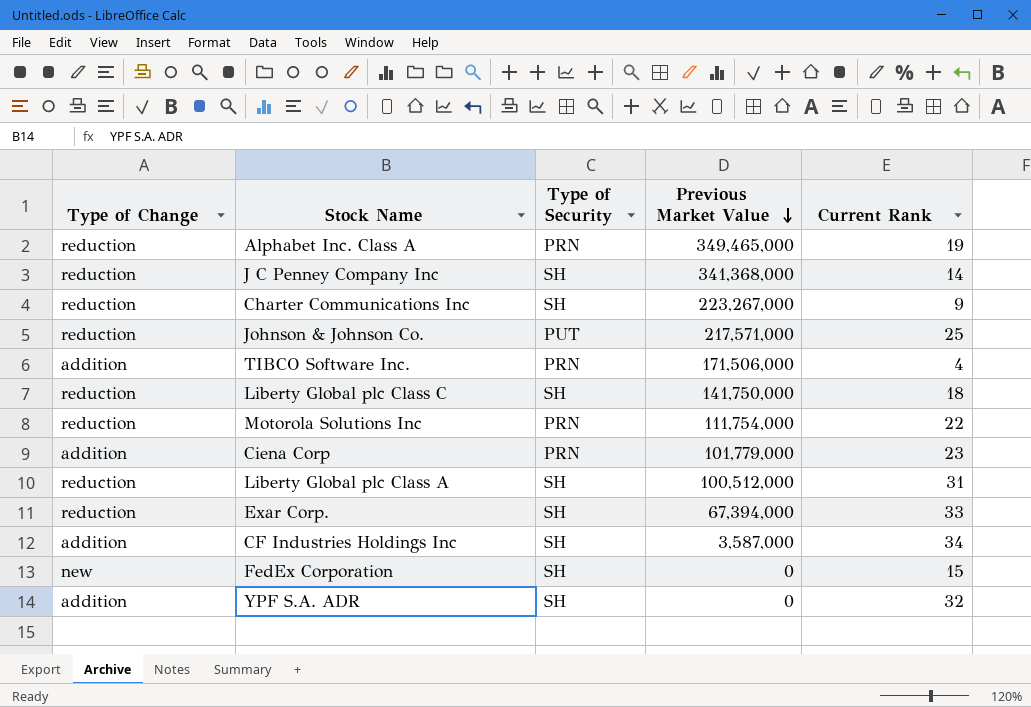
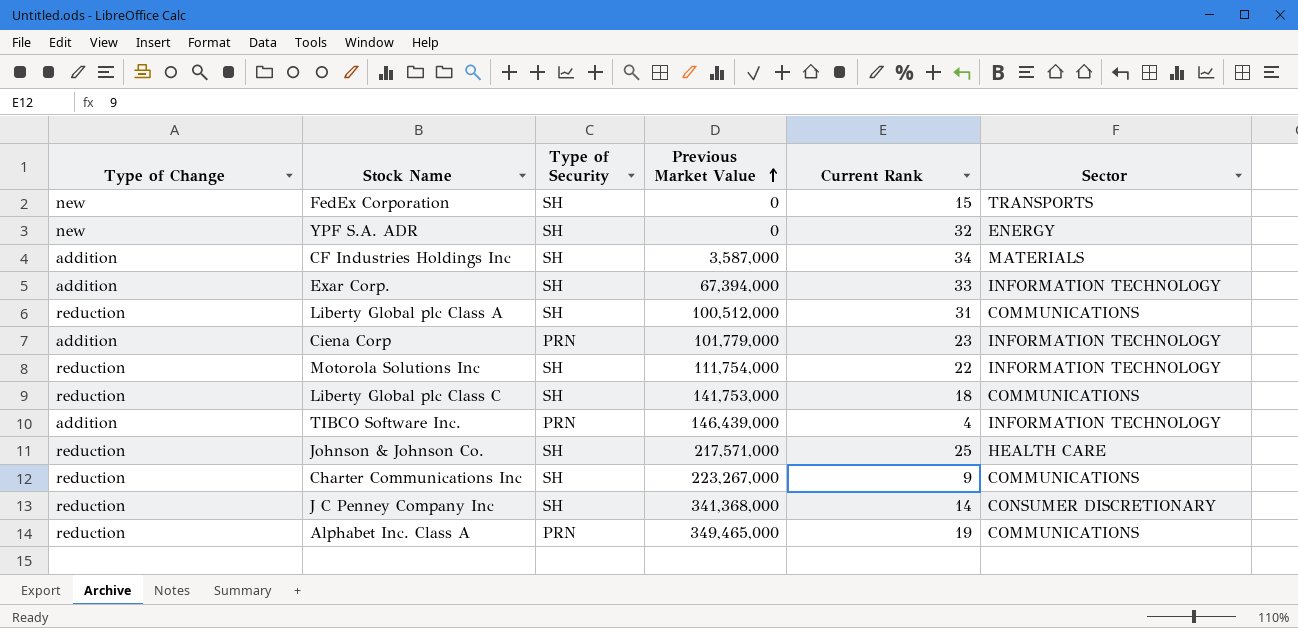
row order: Previous Market Value descending -> Previous Market Value ascending
column Sector | position: none -> 6
YPF S.A. ADR | Type of Change: addition -> new
Exar Corp. | Type of Change: reduction -> addition
Motorola Solutions Inc | Type of Security: PRN -> SH
Liberty Global plc Class C | Previous Market Value: 141,750,000 -> 141,753,000
TIBCO Software Inc. | Previous Market Value: 171,506,000 -> 146,439,000
Johnson & Johnson Co. | Type of Security: PUT -> SH

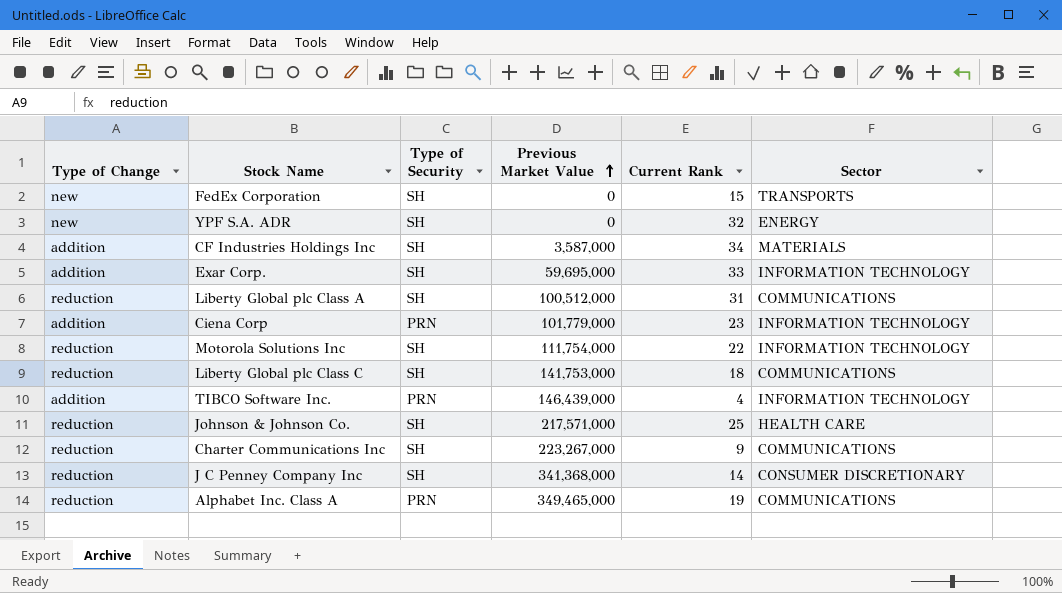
Exar Corp. | Previous Market Value: 67,394,000 -> 59,695,000

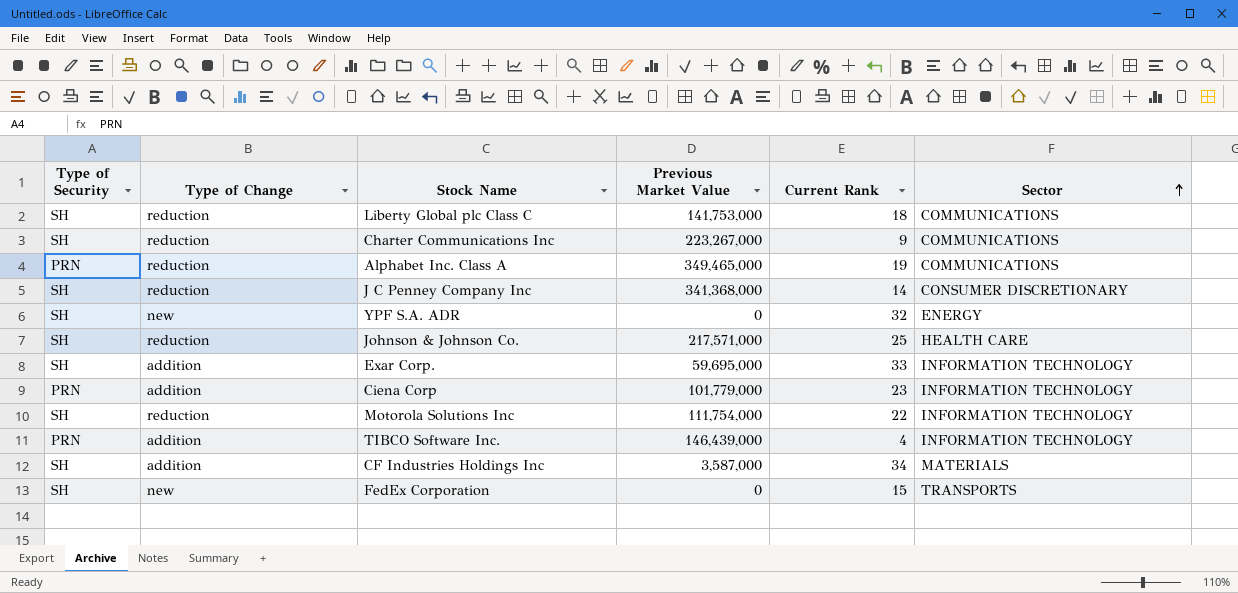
row order: Previous Market Value ascending -> Sector ascending
column Type of Security | position: 3 -> 1
row Liberty Global plc Class A: reduction | SH | 100,512,000 | 31 | COMMUNICATIONS -> none

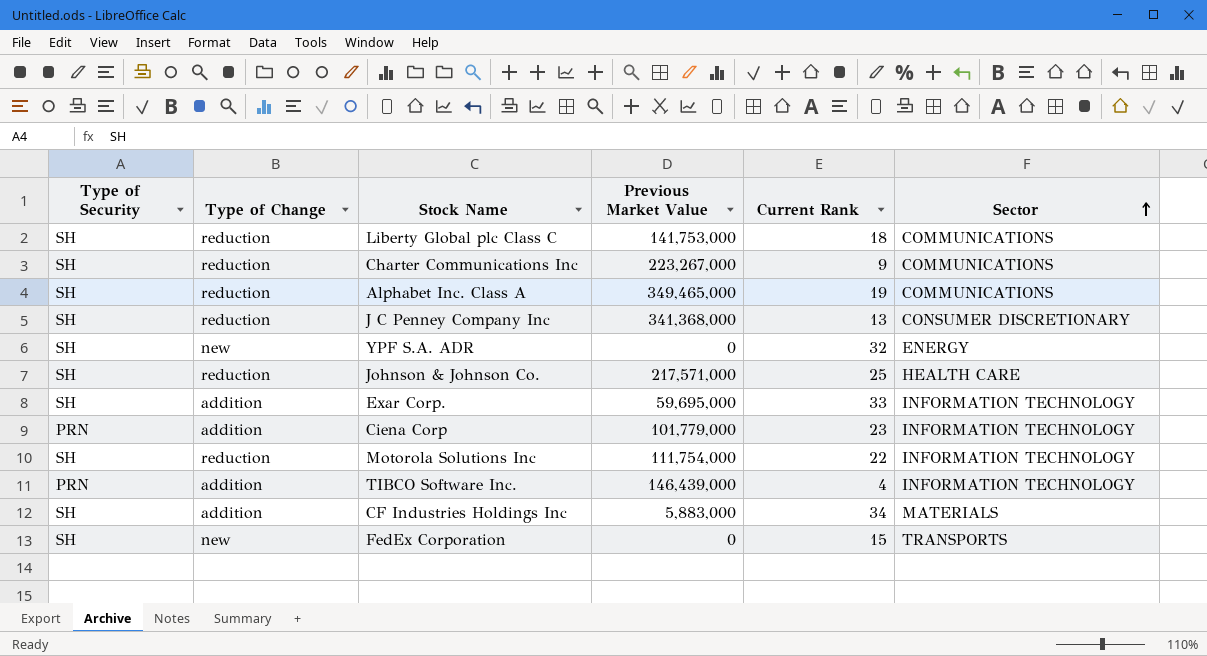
Alphabet Inc. Class A | Type of Security: PRN -> SH
J C Penney Company Inc | Current Rank: 14 -> 13
CF Industries Holdings Inc | Previous Market Value: 3,587,000 -> 5,883,000

